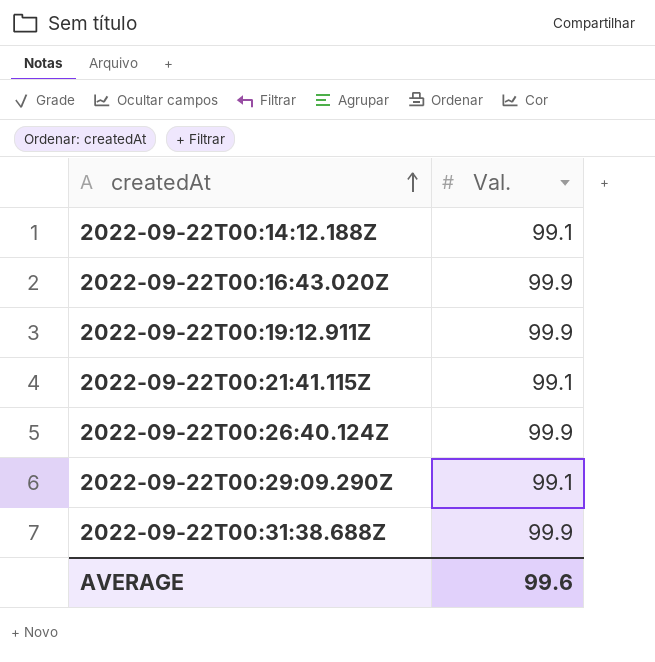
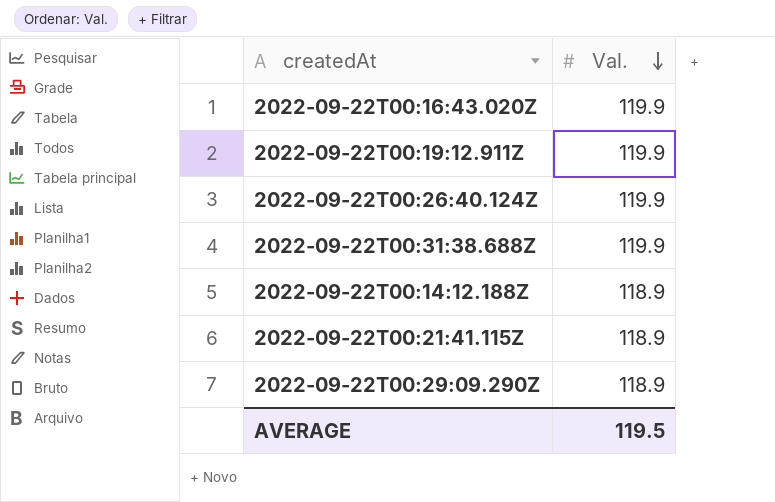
row order: createdAt ascending -> Val. descending
2022-09-22T00:16:43.020Z | Val.: 99.9 -> 119.9
2022-09-22T00:19:12.911Z | Val.: 99.9 -> 119.9
2022-09-22T00:26:40.124Z | Val.: 99.9 -> 119.9
2022-09-22T00:31:38.688Z | Val.: 99.9 -> 119.9
2022-09-22T00:14:12.188Z | Val.: 99.1 -> 118.9
2022-09-22T00:21:41.115Z | Val.: 99.1 -> 118.9
2022-09-22T00:29:09.290Z | Val.: 99.1 -> 118.9
AVERAGE | Val.: 99.6 -> 119.5

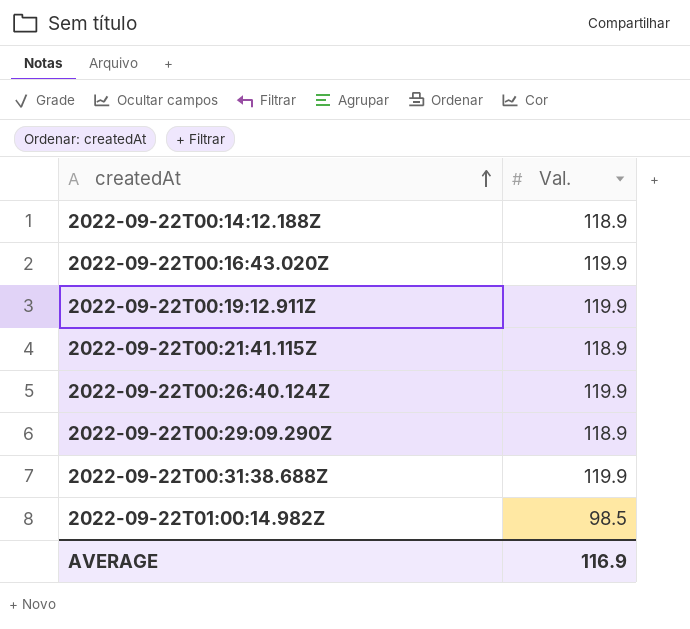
row order: Val. descending -> createdAt ascending
row 2022-09-22T01:00:14.982Z: none -> 98.5
AVERAGE | Val.: 119.5 -> 116.9

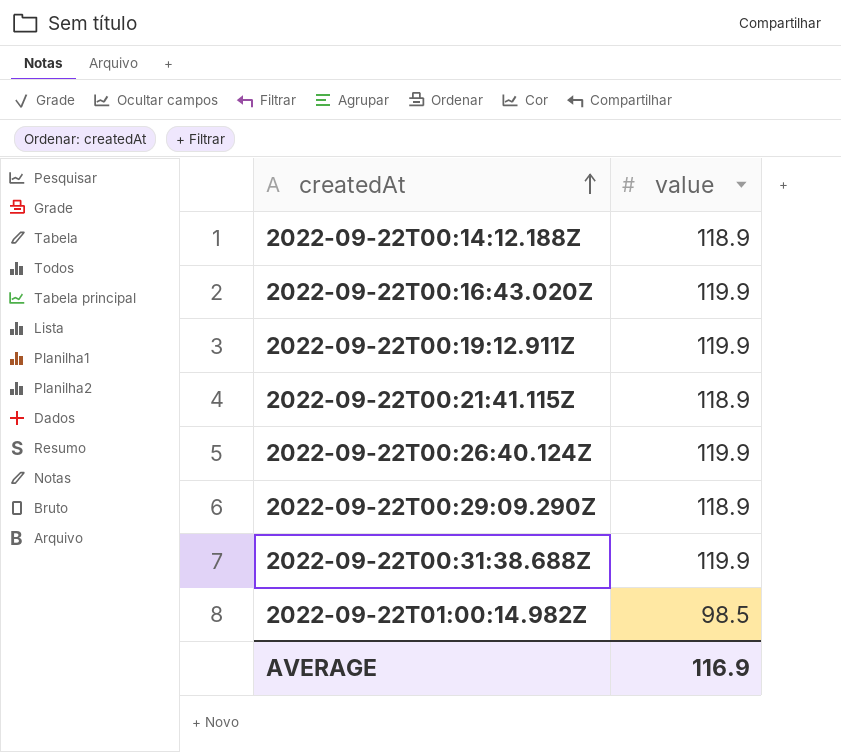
column name: Val. -> value

